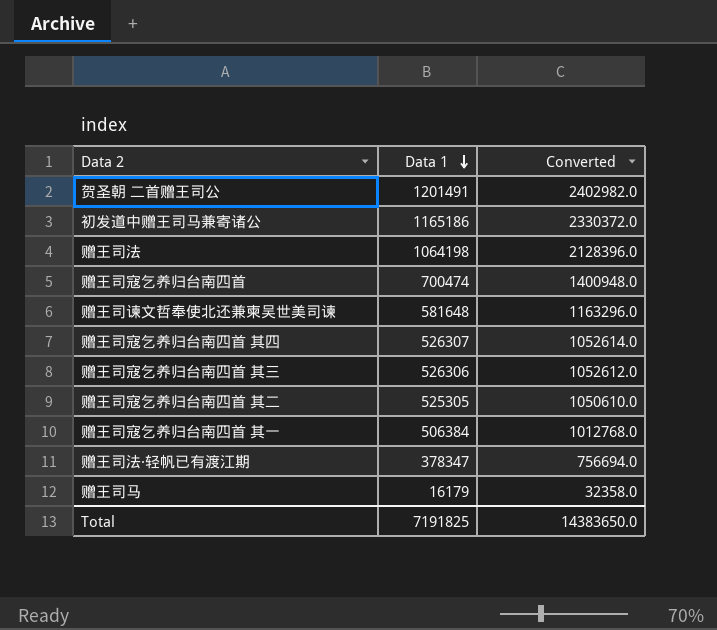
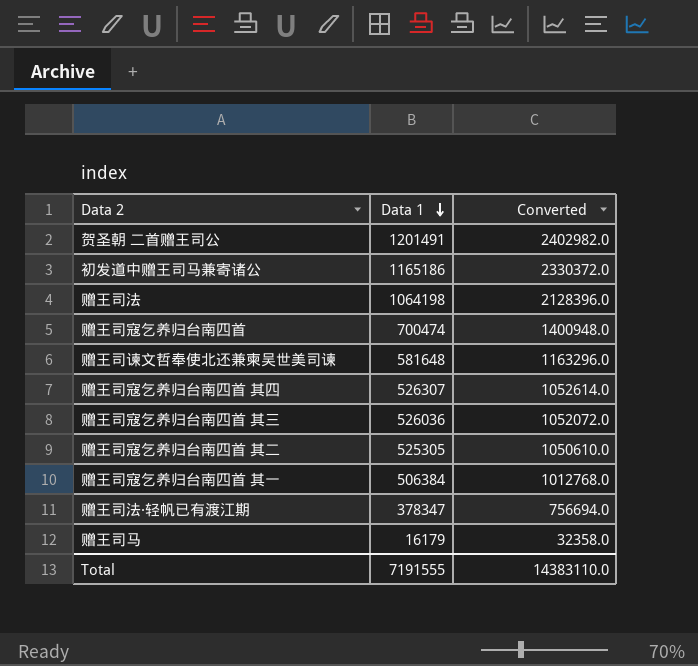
赠王司寇乞养归台南四首 其三 | Data 1: 526306 -> 526036
赠王司寇乞养归台南四首 其三 | Converted: 1052612.0 -> 1052072.0
Total | Data 1: 7191825 -> 7191555
Total | Converted: 14383650.0 -> 14383110.0

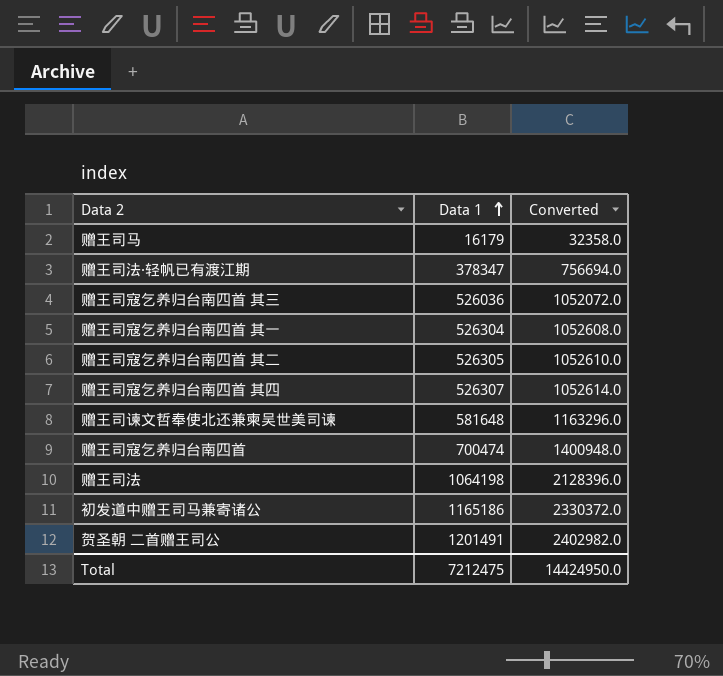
row order: Data 1 descending -> Data 1 ascending
赠王司寇乞养归台南四首 其一 | Data 1: 506384 -> 526304
赠王司寇乞养归台南四首 其一 | Converted: 1012768.0 -> 1052608.0
赠王司寇乞养归台南四首 其二 | Data 1: 525305 -> 526305
赠王司寇乞养归台南四首 其二 | Converted: 1050610.0 -> 1052610.0
Total | Data 1: 7191555 -> 7212475
Total | Converted: 14383110.0 -> 14424950.0

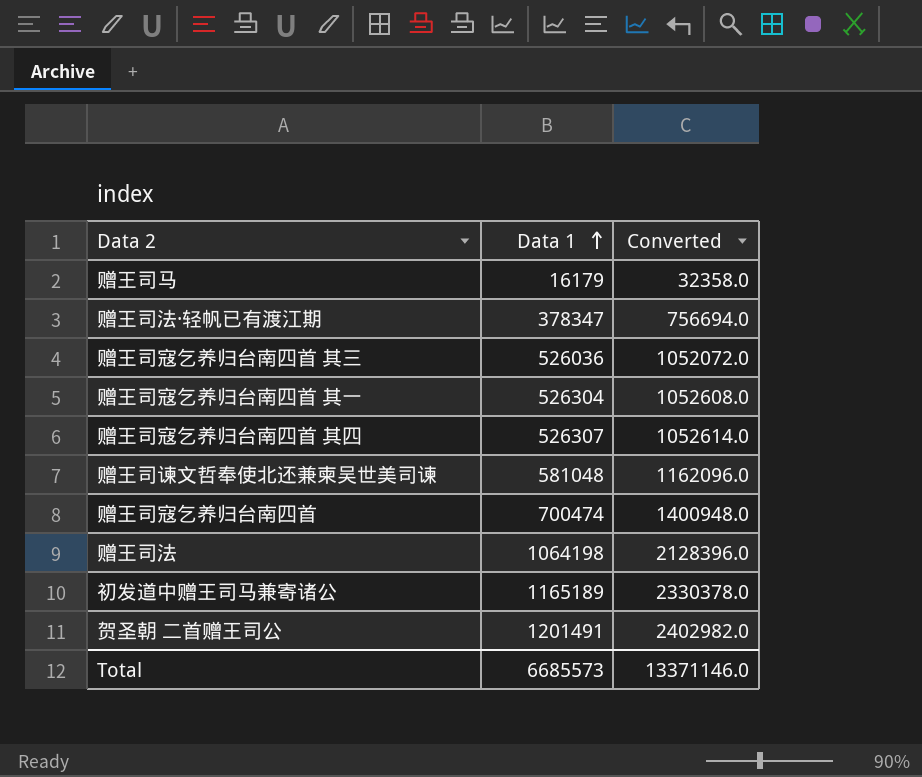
row 赠王司寇乞养归台南四首 其二: 526305 | 1052610.0 -> none
赠王司谏文哲奉使北还兼柬吴世美司谏 | Data 1: 581648 -> 581048
赠王司谏文哲奉使北还兼柬吴世美司谏 | Converted: 1163296.0 -> 1162096.0
初发道中赠王司马兼寄诸公 | Data 1: 1165186 -> 1165189
初发道中赠王司马兼寄诸公 | Converted: 2330372.0 -> 2330378.0
Total | Data 1: 7212475 -> 6685573
Total | Converted: 14424950.0 -> 13371146.0

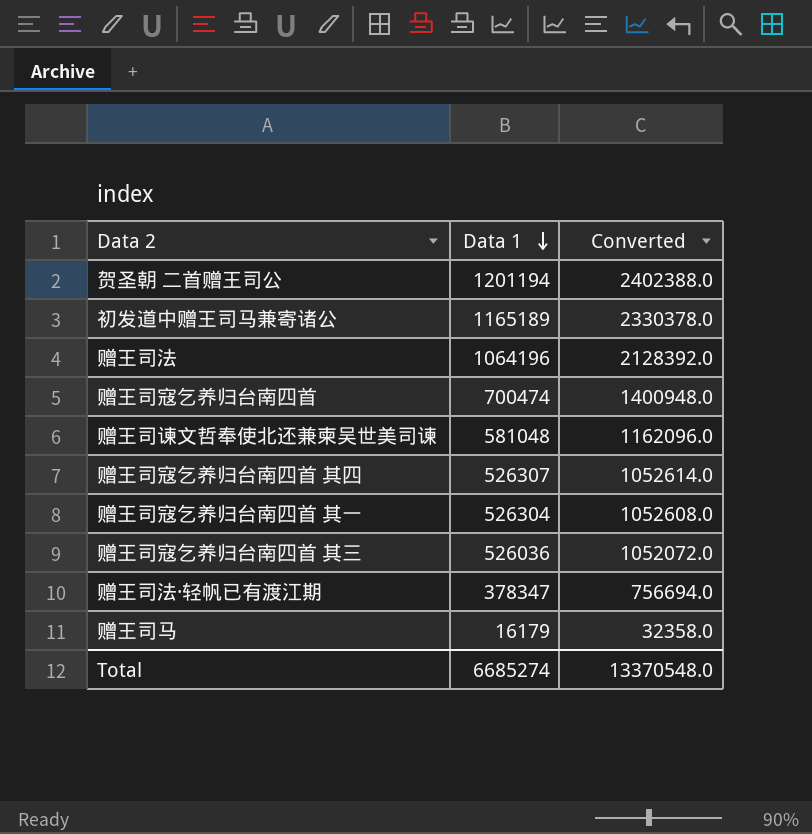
row order: Data 1 ascending -> Data 1 descending
贺圣朝 二首赠王司公 | Data 1: 1201491 -> 1201194
贺圣朝 二首赠王司公 | Converted: 2402982.0 -> 2402388.0
赠王司法 | Data 1: 1064198 -> 1064196
赠王司法 | Converted: 2128396.0 -> 2128392.0
Total | Data 1: 6685573 -> 6685274
Total | Converted: 13371146.0 -> 13370548.0

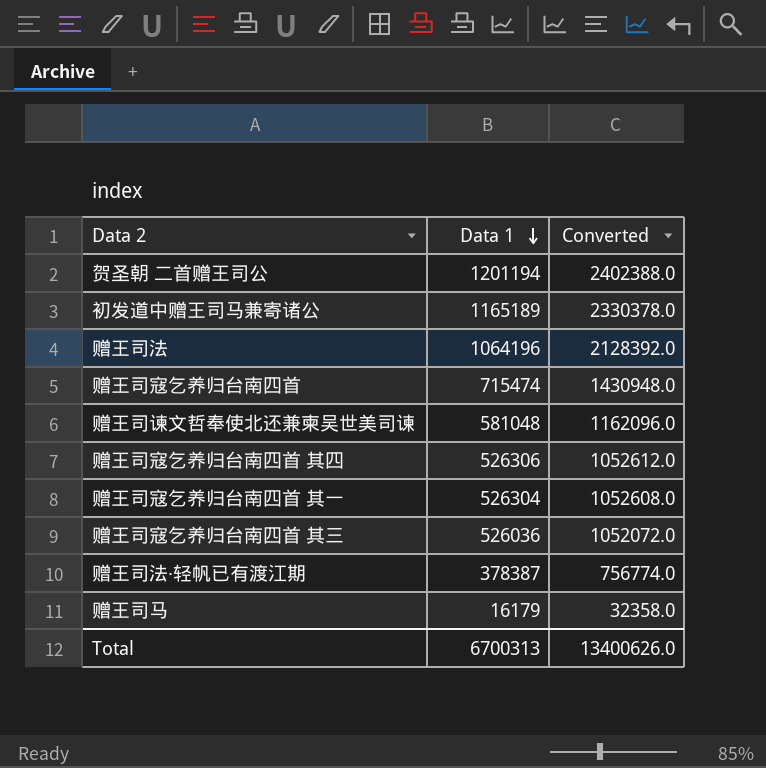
赠王司寇乞养归台南四首 | Data 1: 700474 -> 715474
赠王司寇乞养归台南四首 | Converted: 1400948.0 -> 1430948.0
赠王司寇乞养归台南四首 其四 | Data 1: 526307 -> 526306
赠王司寇乞养归台南四首 其四 | Converted: 1052614.0 -> 1052612.0
赠王司法·轻帆已有渡江期 | Data 1: 378347 -> 378387
赠王司法·轻帆已有渡江期 | Converted: 756694.0 -> 756774.0
Total | Data 1: 6685274 -> 6700313
Total | Converted: 13370548.0 -> 13400626.0

